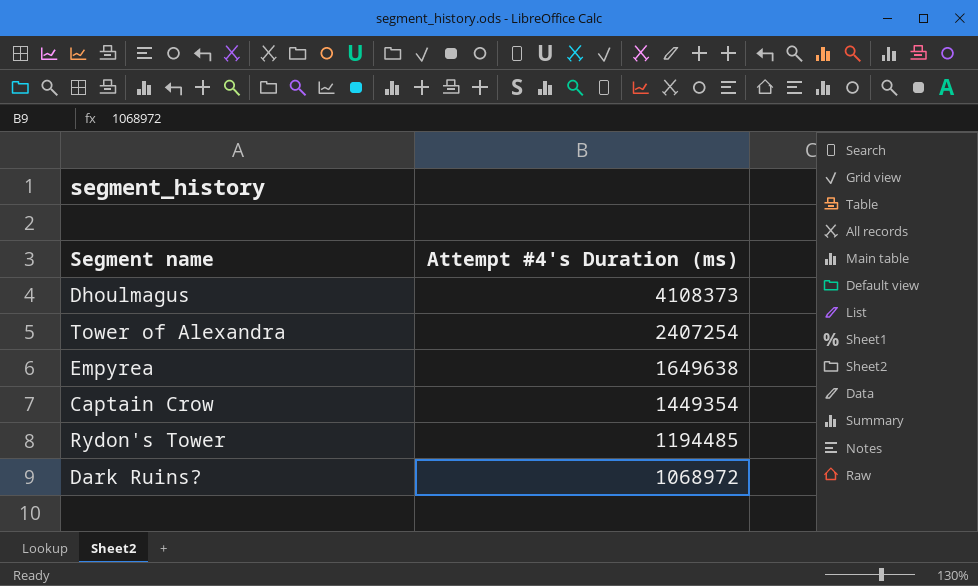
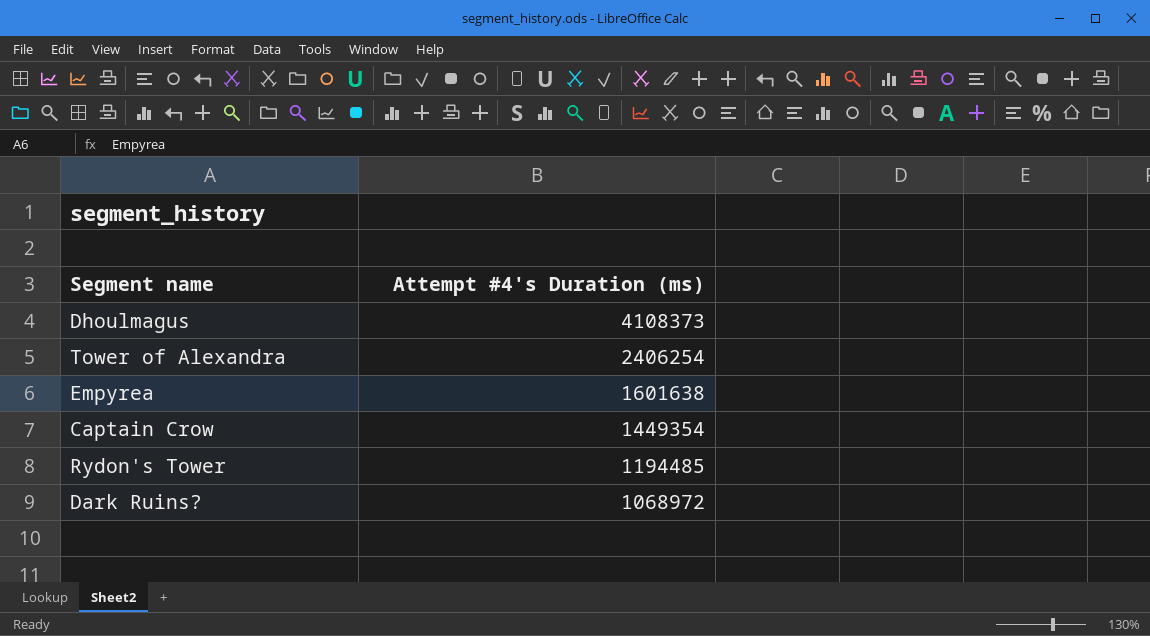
Tower of Alexandra | Attempt #4's Duration (ms): 2407254 -> 2406254
Empyrea | Attempt #4's Duration (ms): 1649638 -> 1601638

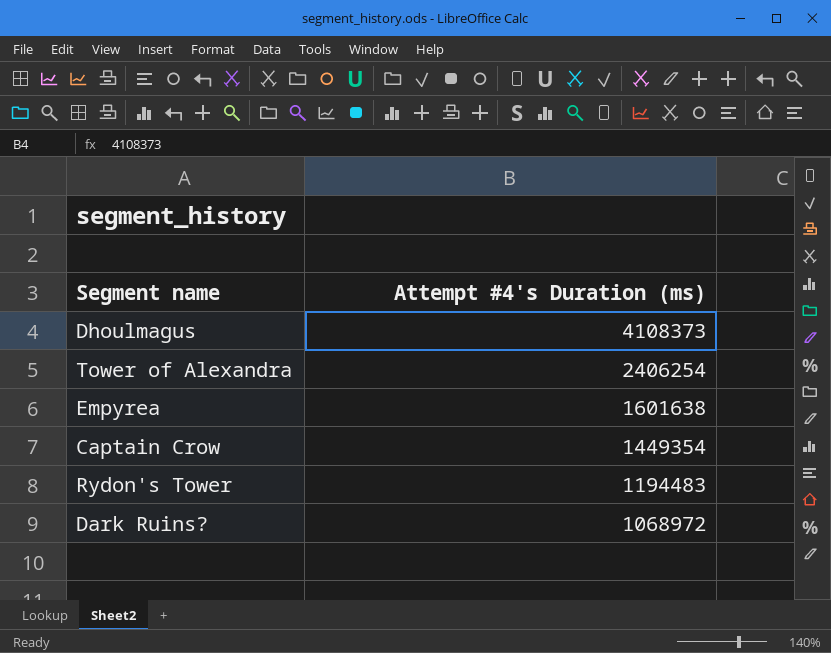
Rydon's Tower | Attempt #4's Duration (ms): 1194485 -> 1194483

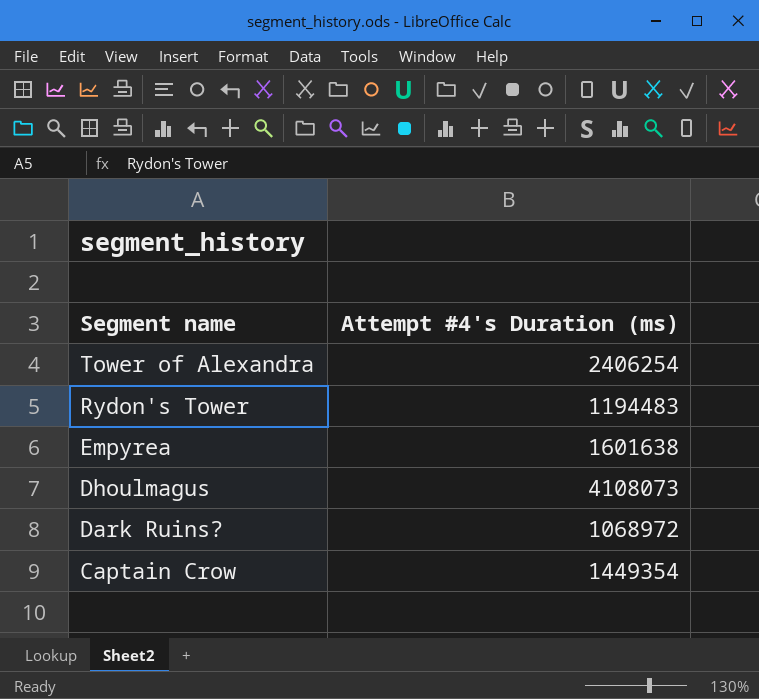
row order: Attempt #4's Duration (ms) descending -> Segment name descending
Dhoulmagus | Attempt #4's Duration (ms): 4108373 -> 4108073

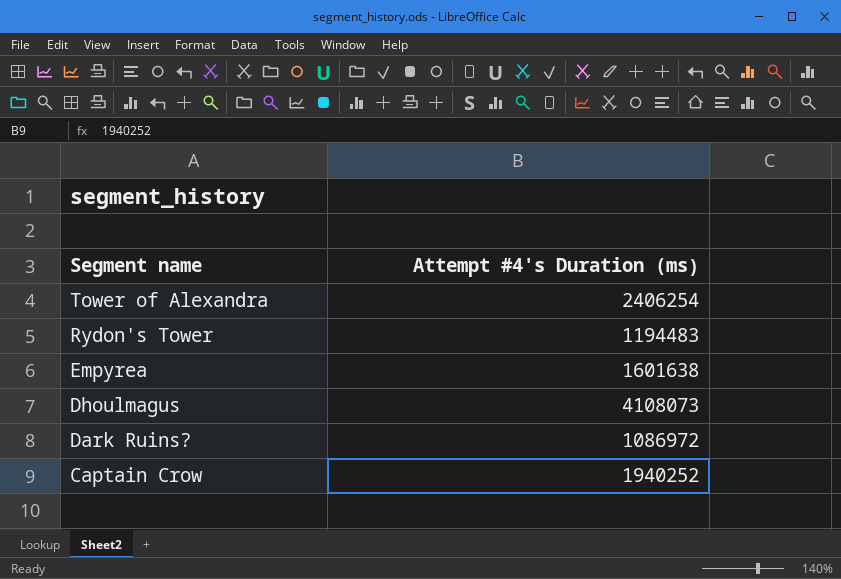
Dark Ruins? | Attempt #4's Duration (ms): 1068972 -> 1086972
Captain Crow | Attempt #4's Duration (ms): 1449354 -> 1940252

